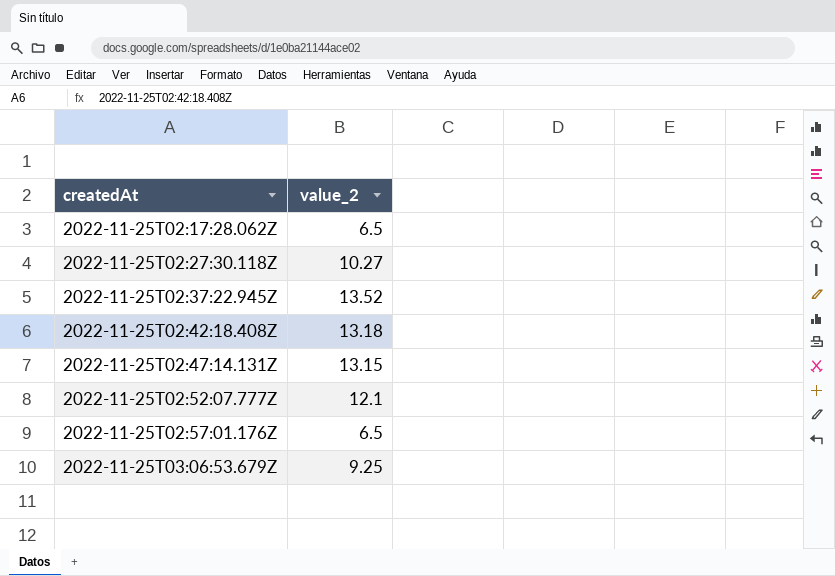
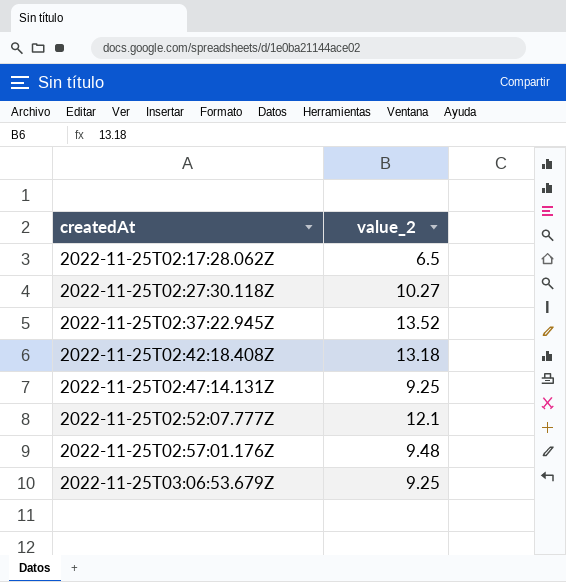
2022-11-25T02:47:14.131Z | value_2: 13.15 -> 9.25
2022-11-25T02:57:01.176Z | value_2: 6.5 -> 9.48

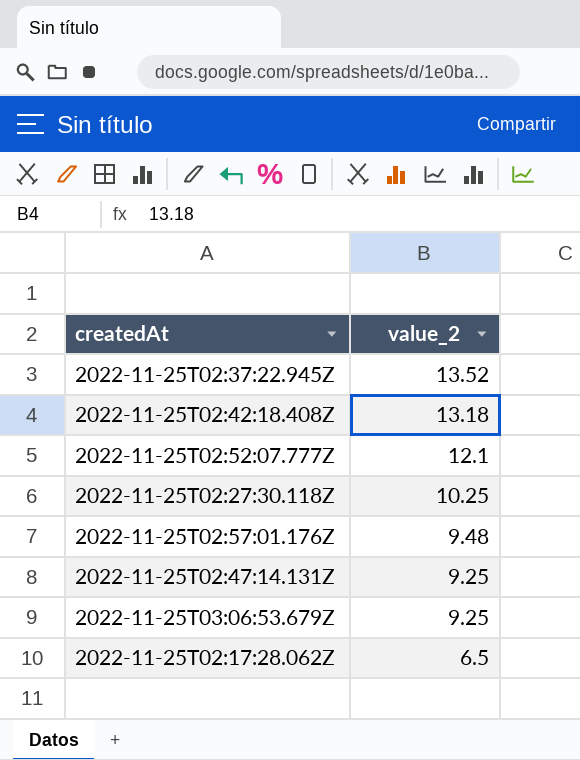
row order: createdAt ascending -> value_2 descending
2022-11-25T02:27:30.118Z | value_2: 10.27 -> 10.25

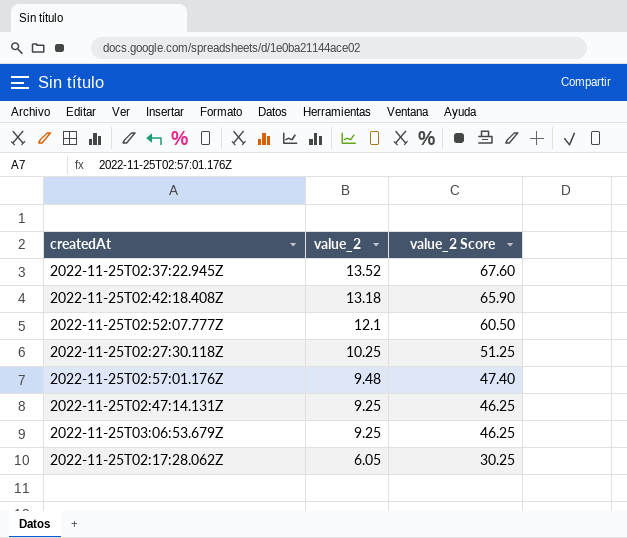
column value_2 Score | formula: none -> [value_2] * 5
2022-11-25T02:17:28.062Z | value_2: 6.5 -> 6.05

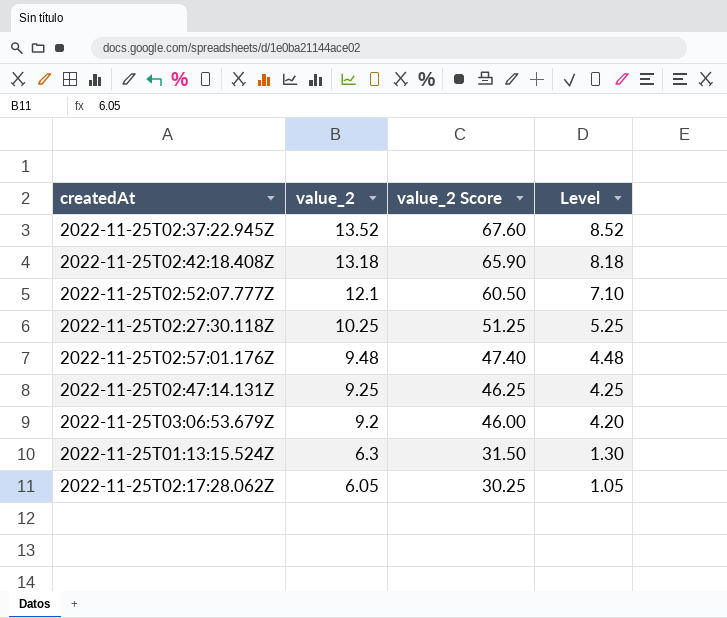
column Level | formula: none -> [value_2] - 5
2022-11-25T03:06:53.679Z | value_2: 9.25 -> 9.2
2022-11-25T03:06:53.679Z | value_2 Score: 46.25 -> 46.00
row 2022-11-25T01:13:15.524Z: none -> 6.3 | 31.50 | 1.30

